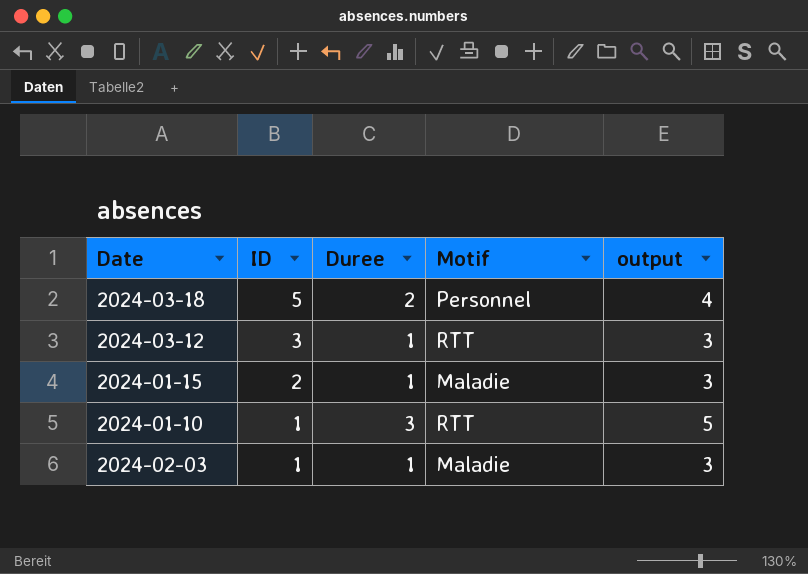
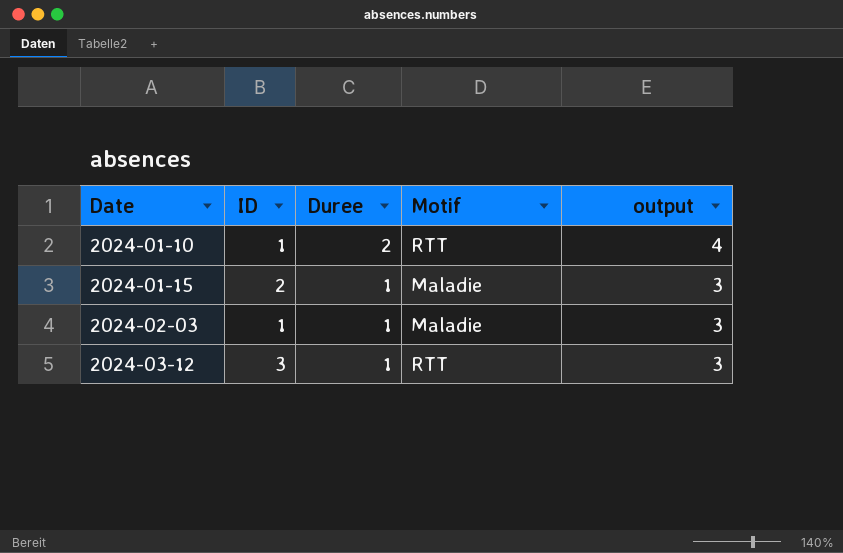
row order: ID descending -> Date ascending
row 2024-03-18: 5 | 2 | Personnel | 4 -> none
2024-01-10 | Duree: 3 -> 2
2024-01-10 | output: 5 -> 4

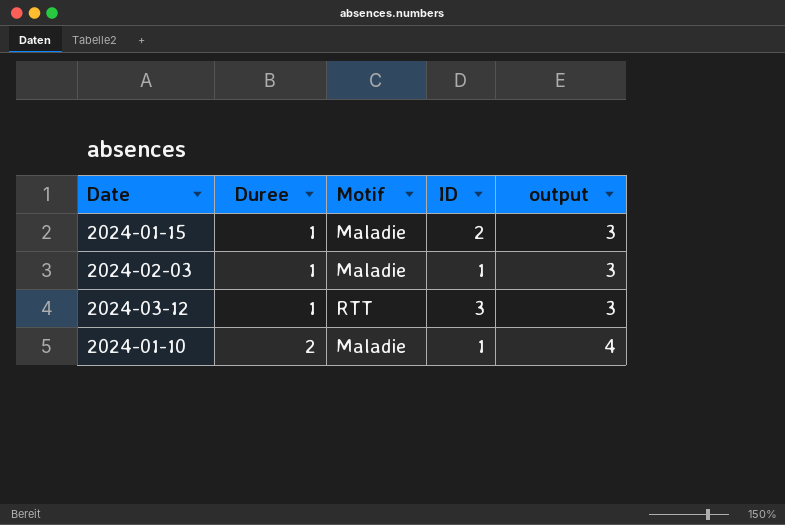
row order: Date ascending -> Duree ascending
column ID | position: 2 -> 4
2024-01-10 | Motif: RTT -> Maladie

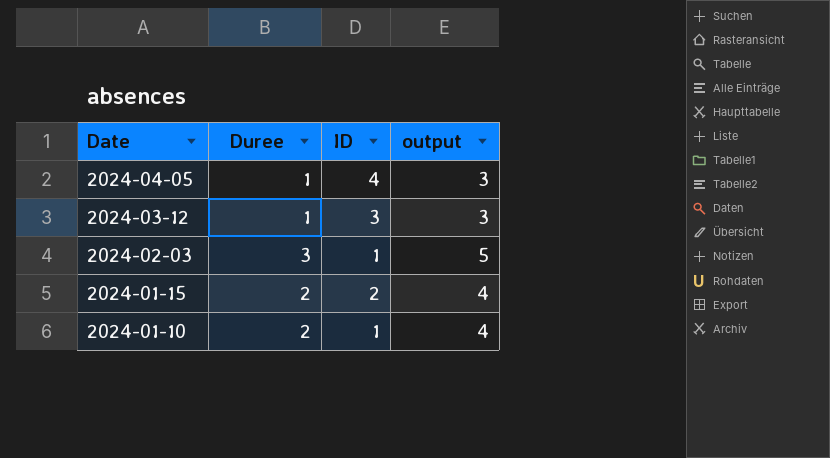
row order: Duree ascending -> Date descending
column Motif | position: 3 -> none
row 2024-04-05: none -> 1 | 4 | 3
2024-02-03 | Duree: 1 -> 3
2024-02-03 | output: 3 -> 5
2024-01-15 | Duree: 1 -> 2
2024-01-15 | output: 3 -> 4

